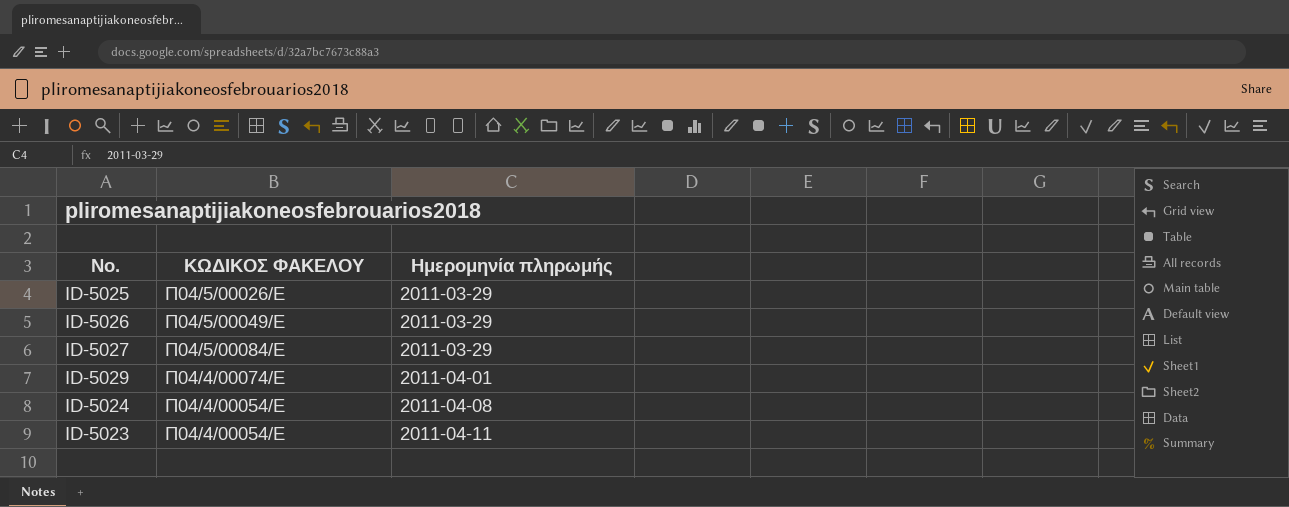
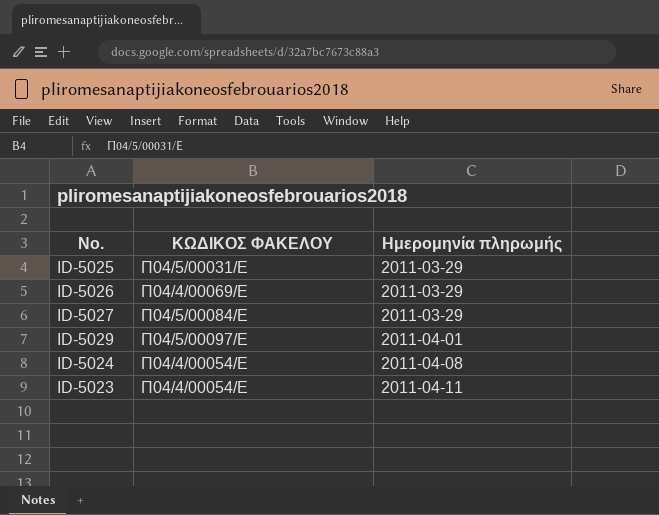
ID-5025 | ΚΩΔΙΚΟΣ ΦΑΚΕΛΟΥ: Π04/5/00026/E -> Π04/5/00031/E
ID-5026 | ΚΩΔΙΚΟΣ ΦΑΚΕΛΟΥ: Π04/5/00049/E -> Π04/4/00069/E
ID-5029 | ΚΩΔΙΚΟΣ ΦΑΚΕΛΟΥ: Π04/4/00074/E -> Π04/5/00097/E

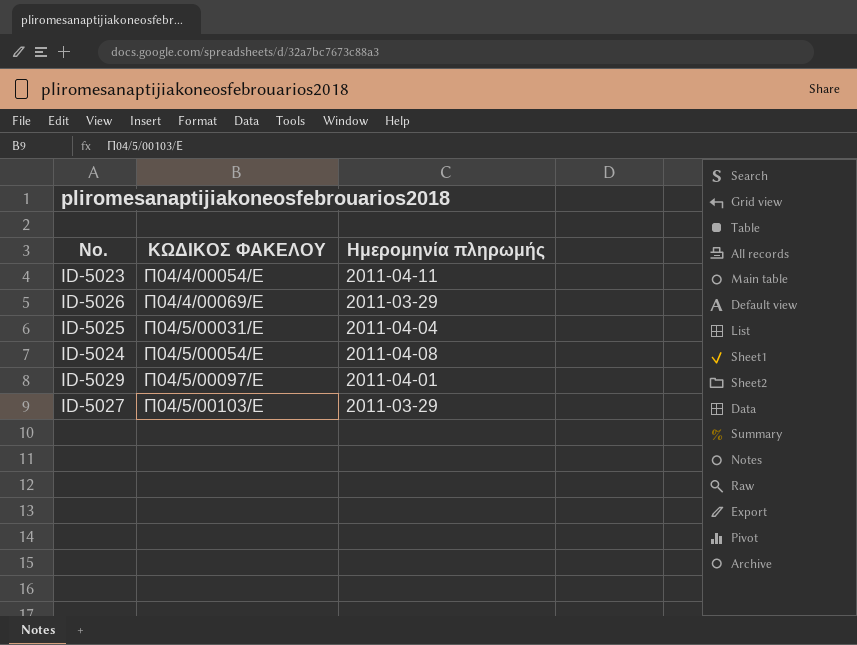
row order: Ημερομηνία πληρωμής ascending -> ΚΩΔΙΚΟΣ ΦΑΚΕΛΟΥ ascending
ID-5025 | Ημερομηνία πληρωμής: 2011-03-29 -> 2011-04-04
ID-5024 | ΚΩΔΙΚΟΣ ΦΑΚΕΛΟΥ: Π04/4/00054/E -> Π04/5/00054/E
ID-5027 | ΚΩΔΙΚΟΣ ΦΑΚΕΛΟΥ: Π04/5/00084/E -> Π04/5/00103/E

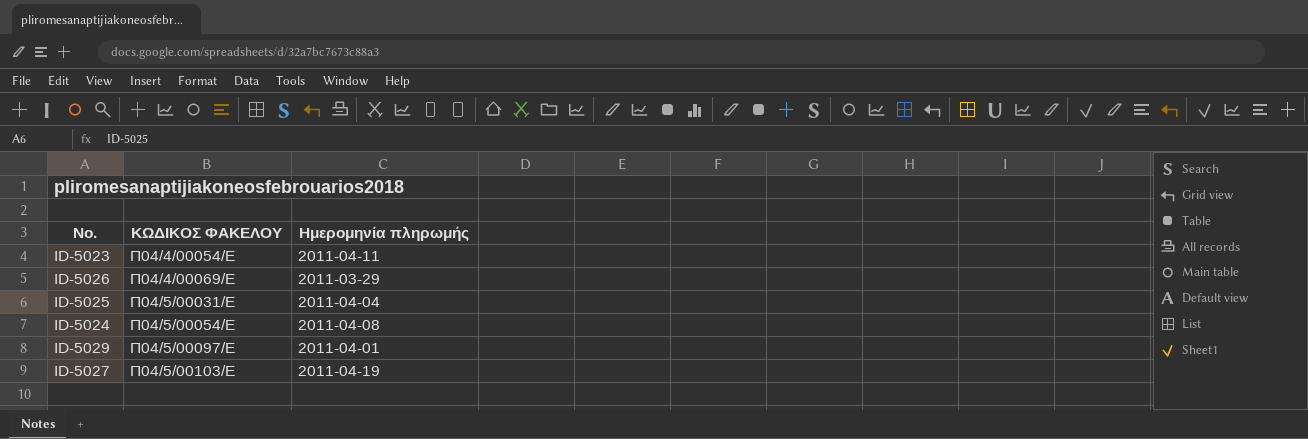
ID-5027 | Ημερομηνία πληρωμής: 2011-03-29 -> 2011-04-19

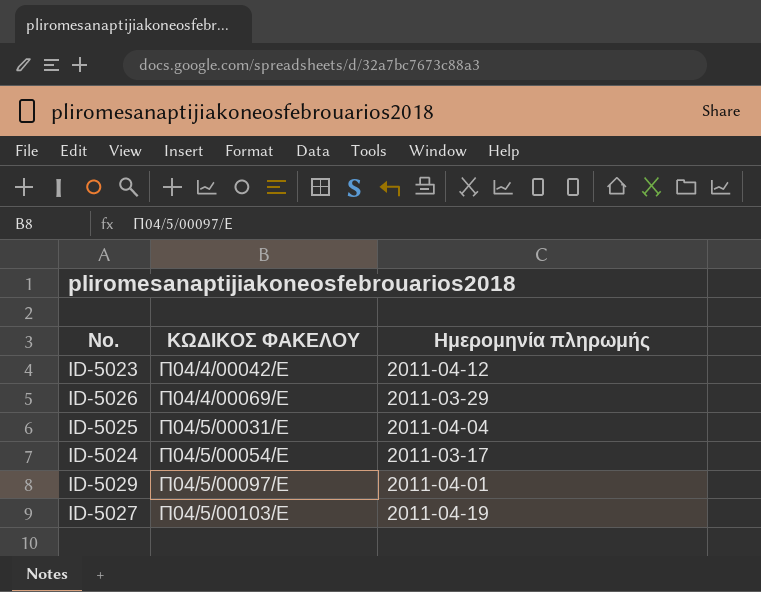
ID-5023 | ΚΩΔΙΚΟΣ ΦΑΚΕΛΟΥ: Π04/4/00054/E -> Π04/4/00042/E
ID-5023 | Ημερομηνία πληρωμής: 2011-04-11 -> 2011-04-12
ID-5024 | Ημερομηνία πληρωμής: 2011-04-08 -> 2011-03-17

